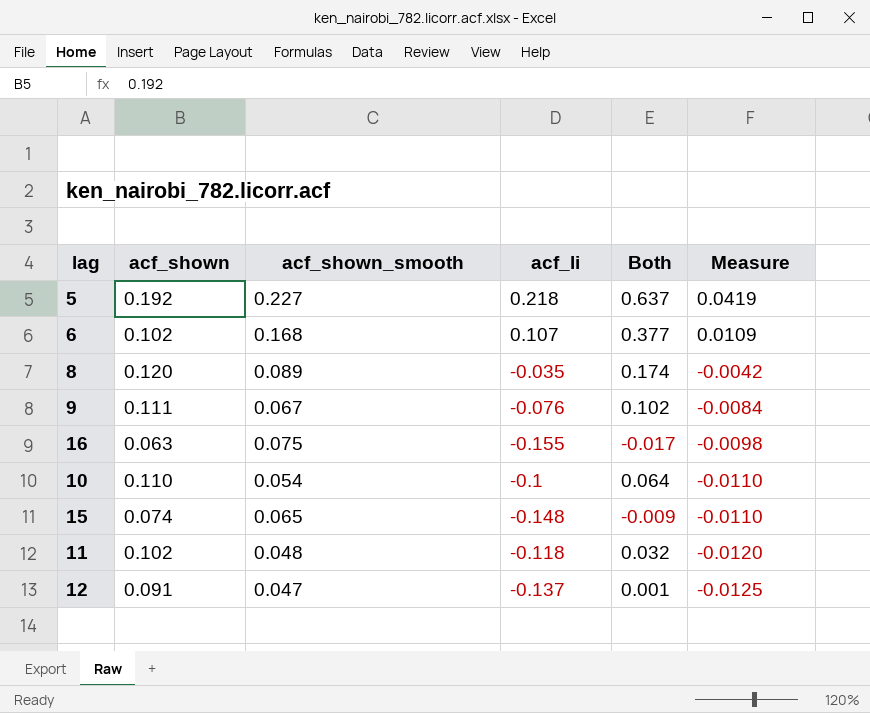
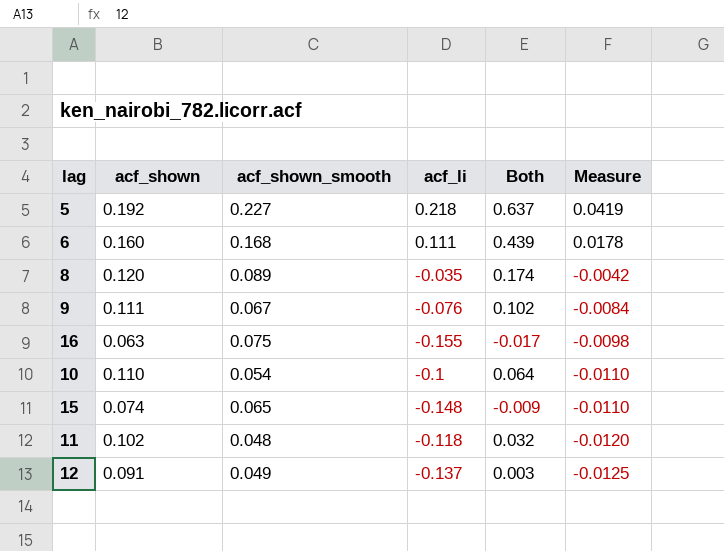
6 | acf_shown: 0.102 -> 0.160
6 | acf_li: 0.107 -> 0.111
6 | Both: 0.377 -> 0.439
6 | Measure: 0.0109 -> 0.0178
12 | acf_shown_smooth: 0.047 -> 0.049
12 | Both: 0.001 -> 0.003

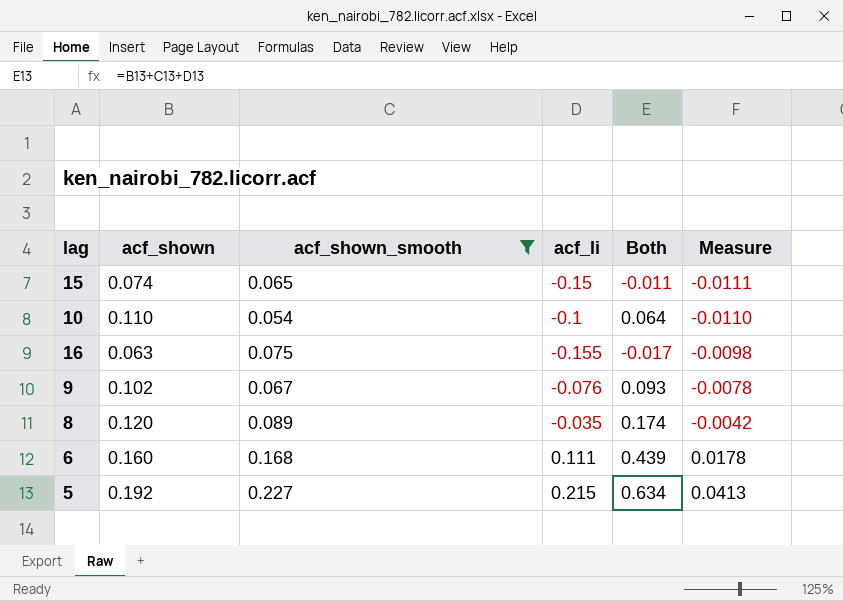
filter: none -> acf_shown_smooth >= 0.054
row order: Measure descending -> Measure ascending
15 | acf_li: -0.148 -> -0.15
15 | Both: -0.009 -> -0.011
15 | Measure: -0.0110 -> -0.0111
9 | acf_shown: 0.111 -> 0.102
9 | Both: 0.102 -> 0.093
9 | Measure: -0.0084 -> -0.0078
5 | acf_li: 0.218 -> 0.215
5 | Both: 0.637 -> 0.634
5 | Measure: 0.0419 -> 0.0413

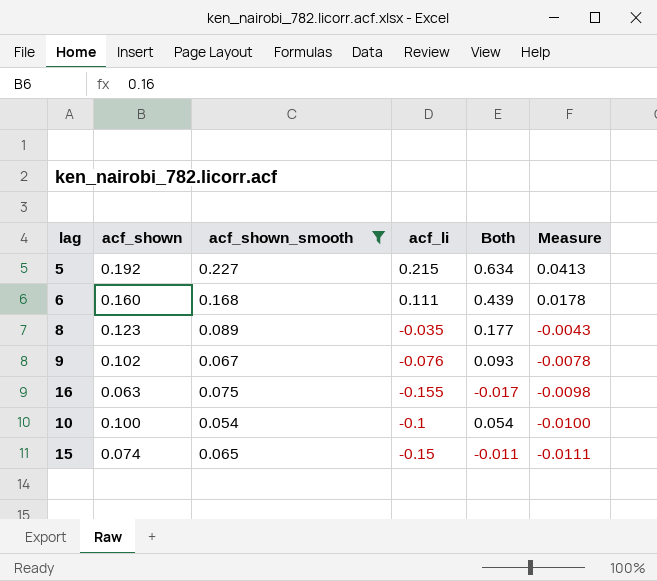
row order: Measure ascending -> Measure descending
8 | acf_shown: 0.120 -> 0.123
8 | Both: 0.174 -> 0.177
8 | Measure: -0.0042 -> -0.0043
10 | acf_shown: 0.110 -> 0.100
10 | Both: 0.064 -> 0.054
10 | Measure: -0.0110 -> -0.0100

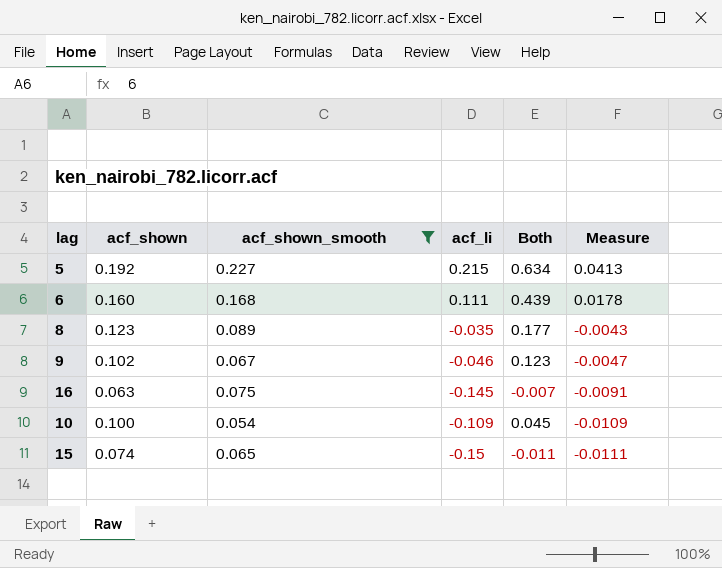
9 | acf_li: -0.076 -> -0.046
9 | Both: 0.093 -> 0.123
9 | Measure: -0.0078 -> -0.0047
16 | acf_li: -0.155 -> -0.145
16 | Both: -0.017 -> -0.007
16 | Measure: -0.0098 -> -0.0091
10 | acf_li: -0.1 -> -0.109
10 | Both: 0.054 -> 0.045
10 | Measure: -0.0100 -> -0.0109

